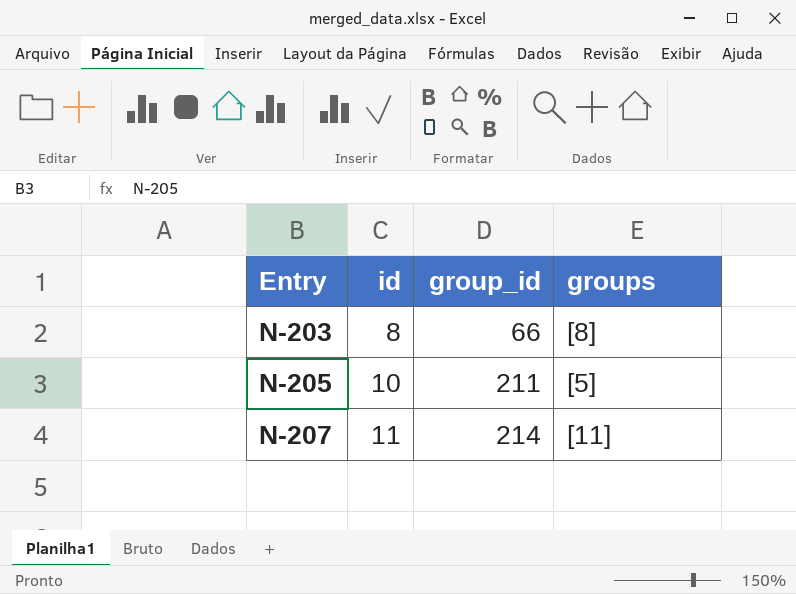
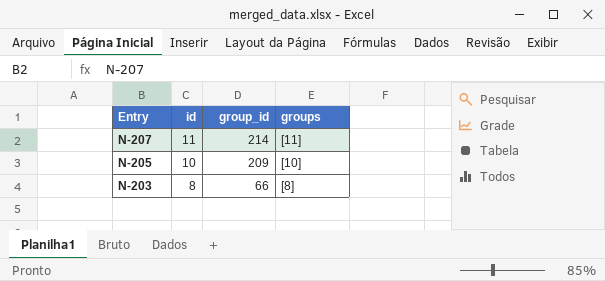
row order: Entry ascending -> Entry descending
N-205 | group_id: 211 -> 209
N-205 | groups: [5] -> [10]

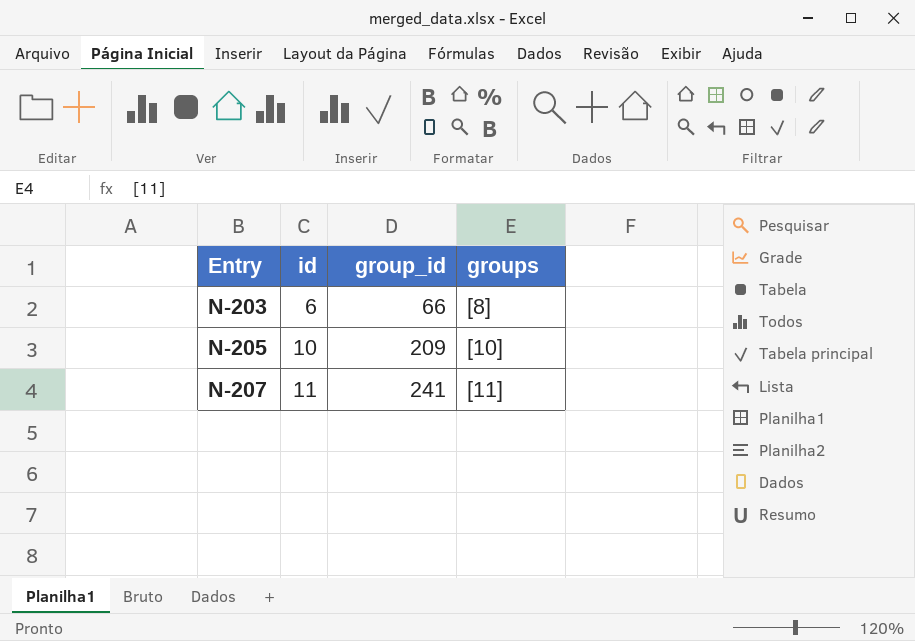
row order: Entry descending -> Entry ascending
N-203 | id: 8 -> 6
N-207 | group_id: 214 -> 241

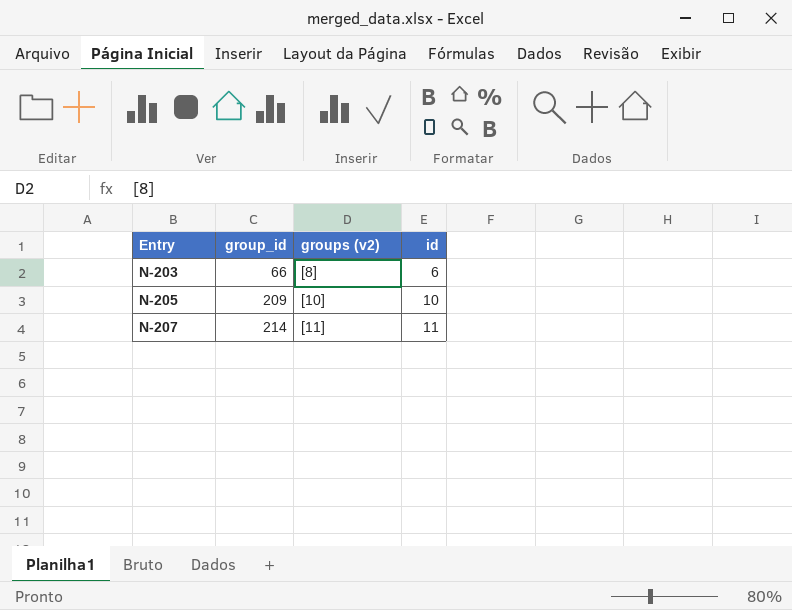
column name: groups -> groups (v2)
column id | position: 2 -> 4
N-207 | group_id: 241 -> 214

